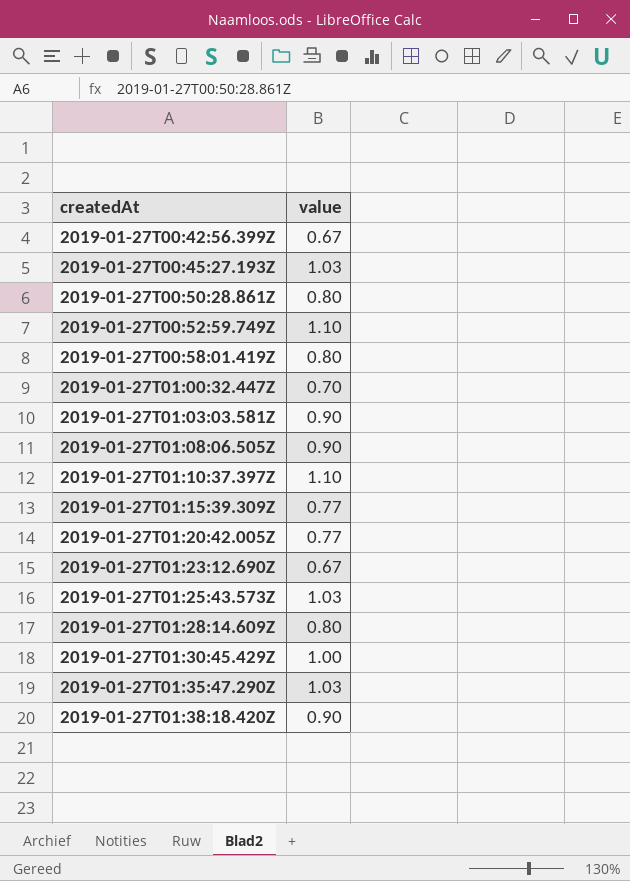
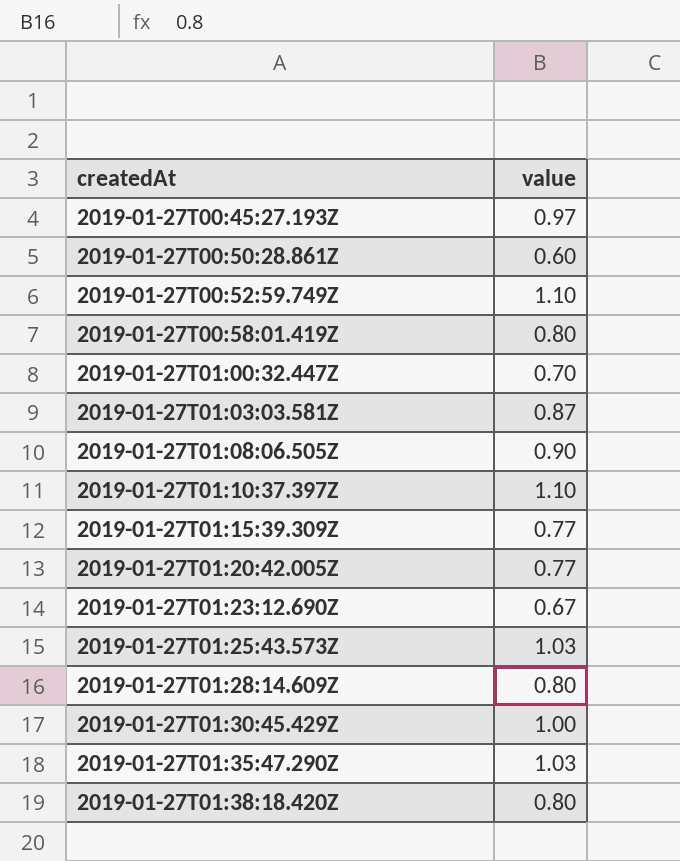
row 2019-01-27T00:42:56.399Z: 0.67 -> none
2019-01-27T00:45:27.193Z | value: 1.03 -> 0.97
2019-01-27T00:50:28.861Z | value: 0.80 -> 0.60
2019-01-27T01:03:03.581Z | value: 0.90 -> 0.87
2019-01-27T01:38:18.420Z | value: 0.90 -> 0.80

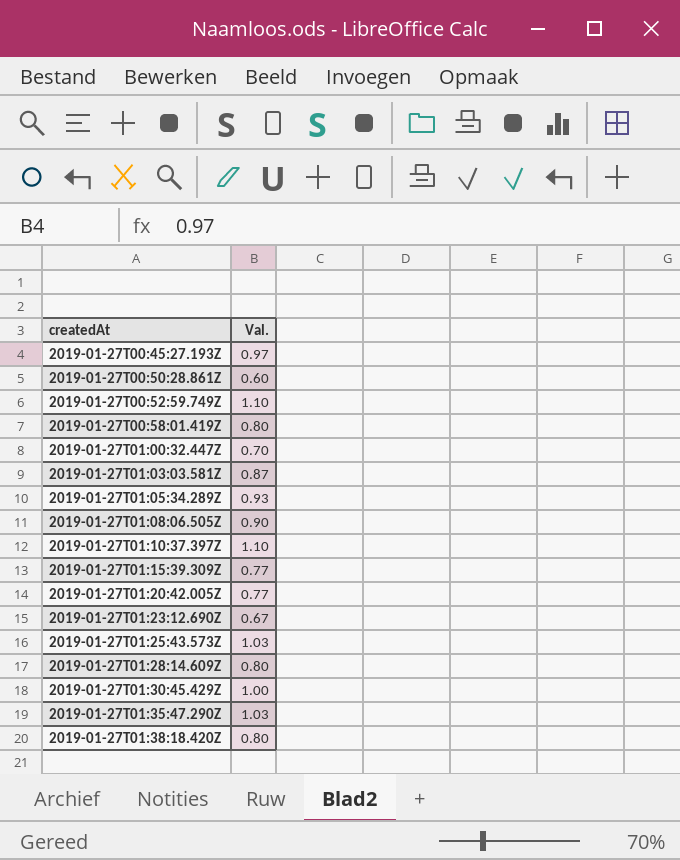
column name: value -> Val.
row 2019-01-27T01:05:34.289Z: none -> 0.93

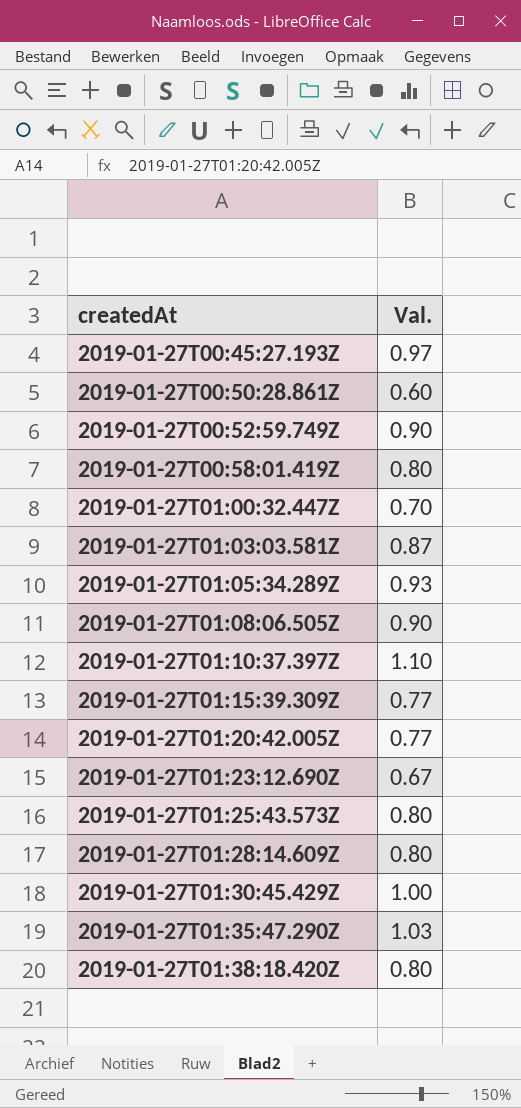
2019-01-27T00:52:59.749Z | Val.: 1.10 -> 0.90
2019-01-27T01:25:43.573Z | Val.: 1.03 -> 0.80

